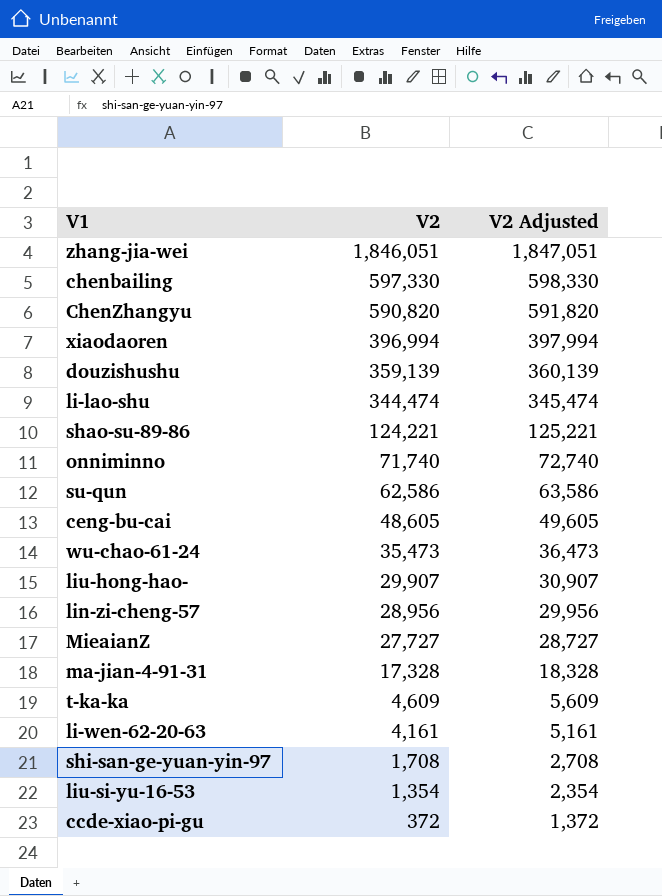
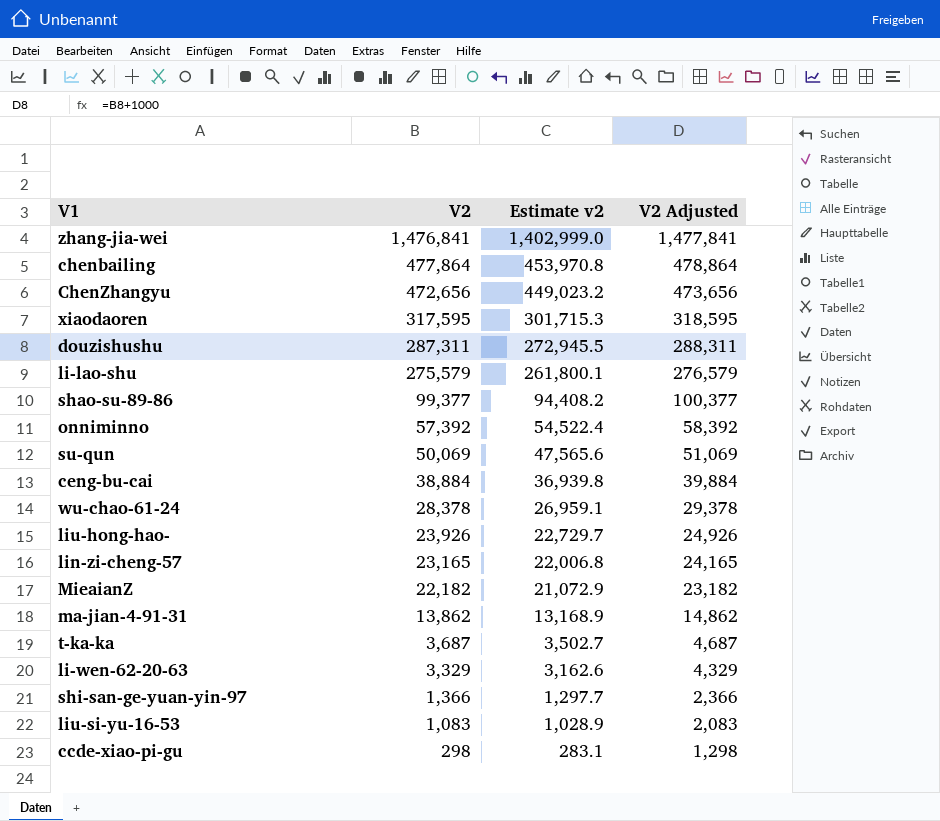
column Estimate v2 | formula: none -> [V2] * 0.95
zhang-jia-wei | V2: 1,846,051 -> 1,476,841
zhang-jia-wei | V2 Adjusted: 1,847,051 -> 1,477,841
chenbailing | V2: 597,330 -> 477,864
chenbailing | V2 Adjusted: 598,330 -> 478,864
ChenZhangyu | V2: 590,820 -> 472,656
ChenZhangyu | V2 Adjusted: 591,820 -> 473,656
xiaodaoren | V2: 396,994 -> 317,595
xiaodaoren | V2 Adjusted: 397,994 -> 318,595
douzishushu | V2: 359,139 -> 287,311
douzishushu | V2 Adjusted: 360,139 -> 288,311
li-lao-shu | V2: 344,474 -> 275,579
li-lao-shu | V2 Adjusted: 345,474 -> 276,579
shao-su-89-86 | V2: 124,221 -> 99,377
shao-su-89-86 | V2 Adjusted: 125,221 -> 100,377
onniminno | V2: 71,740 -> 57,392
onniminno | V2 Adjusted: 72,740 -> 58,392
su-qun | V2: 62,586 -> 50,069
su-qun | V2 Adjusted: 63,586 -> 51,069
ceng-bu-cai | V2: 48,605 -> 38,884
ceng-bu-cai | V2 Adjusted: 49,605 -> 39,884
wu-chao-61-24 | V2: 35,473 -> 28,378
wu-chao-61-24 | V2 Adjusted: 36,473 -> 29,378
liu-hong-hao- | V2: 29,907 -> 23,926
liu-hong-hao- | V2 Adjusted: 30,907 -> 24,926
lin-zi-cheng-57 | V2: 28,956 -> 23,165
lin-zi-cheng-57 | V2 Adjusted: 29,956 -> 24,165
MieaianZ | V2: 27,727 -> 22,182
MieaianZ | V2 Adjusted: 28,727 -> 23,182
ma-jian-4-91-31 | V2: 17,328 -> 13,862
ma-jian-4-91-31 | V2 Adjusted: 18,328 -> 14,862
t-ka-ka | V2: 4,609 -> 3,687
t-ka-ka | V2 Adjusted: 5,609 -> 4,687
li-wen-62-20-63 | V2: 4,161 -> 3,329
li-wen-62-20-63 | V2 Adjusted: 5,161 -> 4,329
shi-san-ge-yuan-yin-97 | V2: 1,708 -> 1,366
shi-san-ge-yuan-yin-97 | V2 Adjusted: 2,708 -> 2,366
liu-si-yu-16-53 | V2: 1,354 -> 1,083
liu-si-yu-16-53 | V2 Adjusted: 2,354 -> 2,083
ccde-xiao-pi-gu | V2: 372 -> 298
ccde-xiao-pi-gu | V2 Adjusted: 1,372 -> 1,298

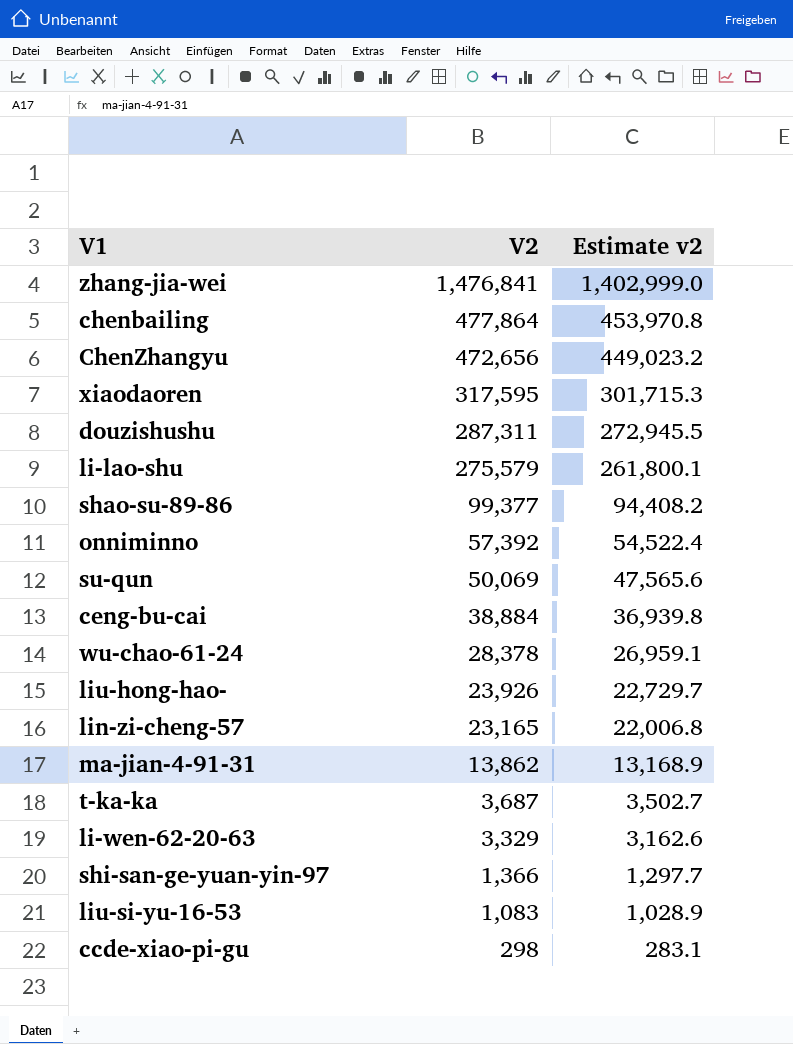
column V2 Adjusted | formula: [V2] + 1000 -> none
row MieaianZ: 22,182 | 21,072.9 | 23,182 -> none

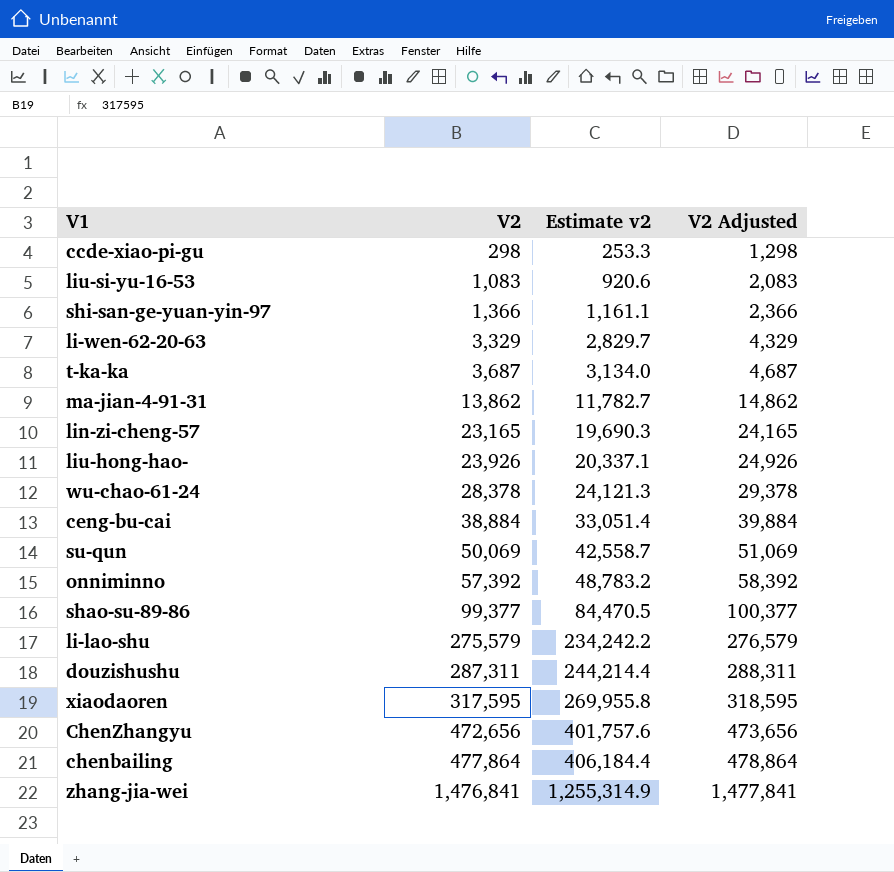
row order: V2 descending -> V2 ascending
column Estimate v2 | formula: [V2] * 0.95 -> [V2] * 0.85
column V2 Adjusted | formula: none -> [V2] + 1000

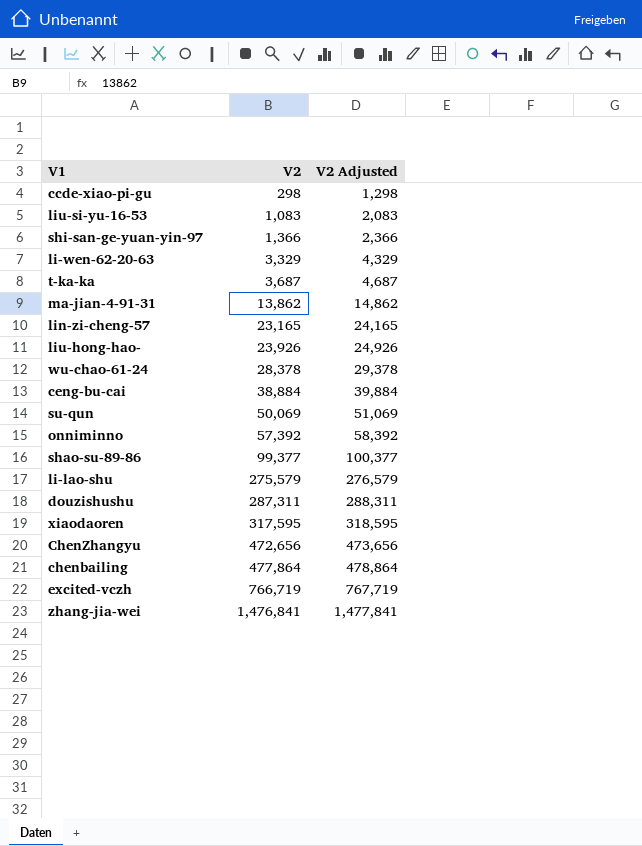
column Estimate v2 | formula: [V2] * 0.85 -> none
row excited-vczh: none -> 766,719 | 767,719

